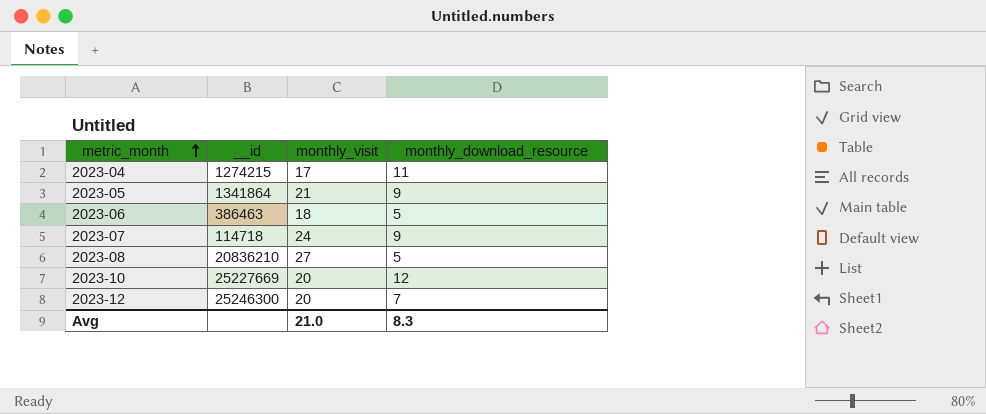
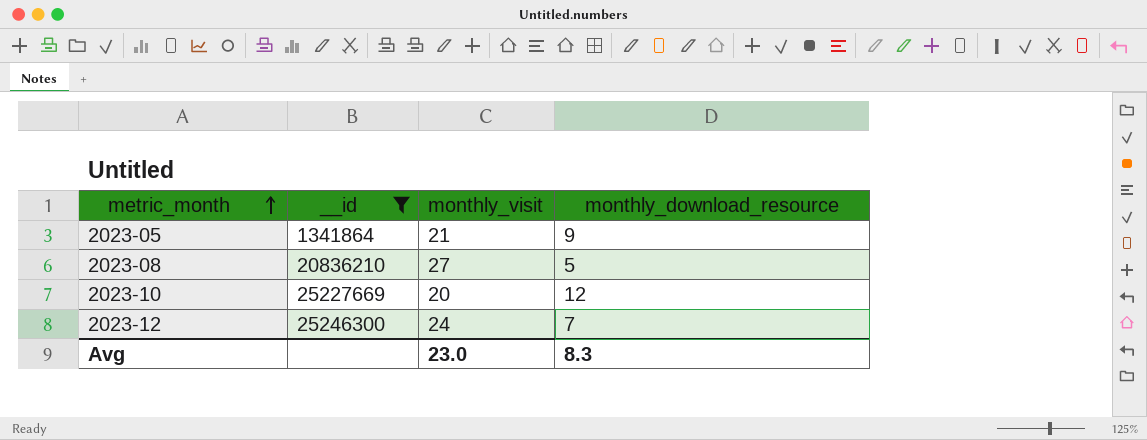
filter: none -> __id >= 1341864
2023-12 | monthly_visit: 20 -> 24
Avg | monthly_visit: 21.0 -> 23.0

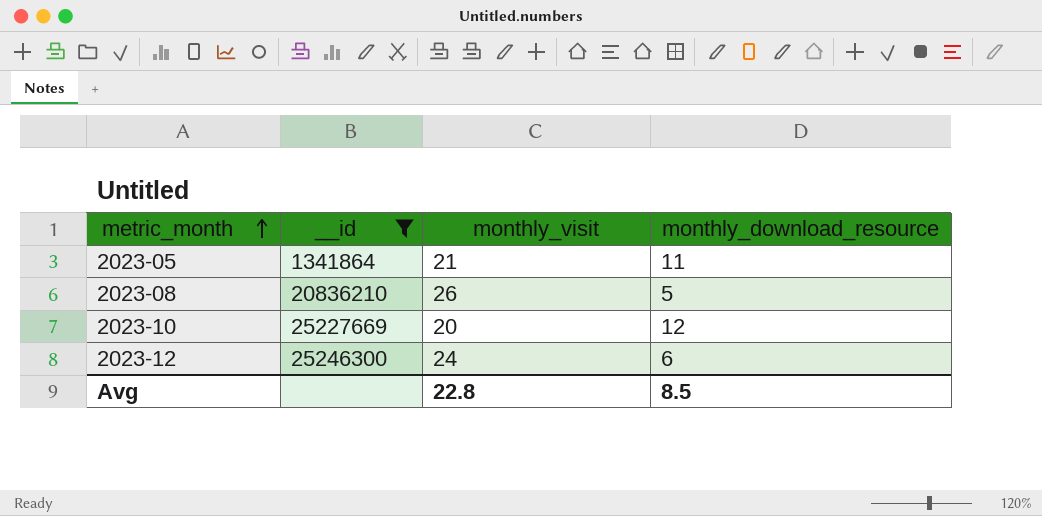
2023-05 | monthly_download_resource: 9 -> 11
2023-08 | monthly_visit: 27 -> 26
2023-12 | monthly_download_resource: 7 -> 6
Avg | monthly_visit: 23.0 -> 22.8
Avg | monthly_download_resource: 8.3 -> 8.5

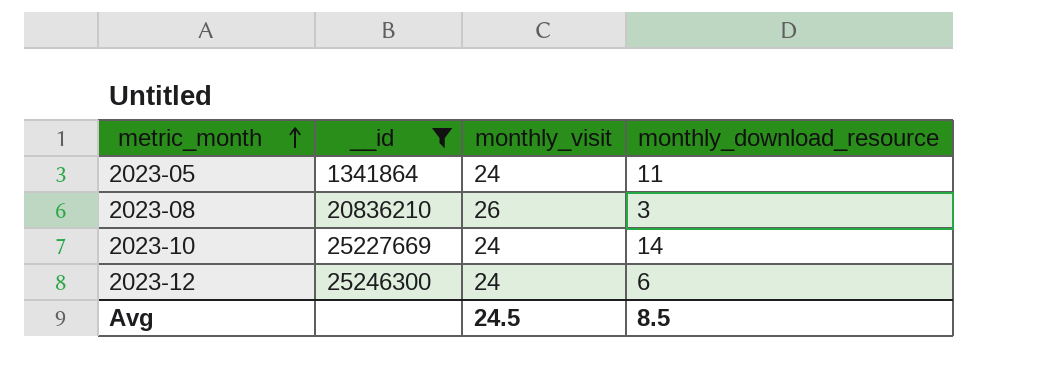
2023-05 | monthly_visit: 21 -> 24
2023-08 | monthly_download_resource: 5 -> 3
2023-10 | monthly_visit: 20 -> 24
2023-10 | monthly_download_resource: 12 -> 14
Avg | monthly_visit: 22.8 -> 24.5

